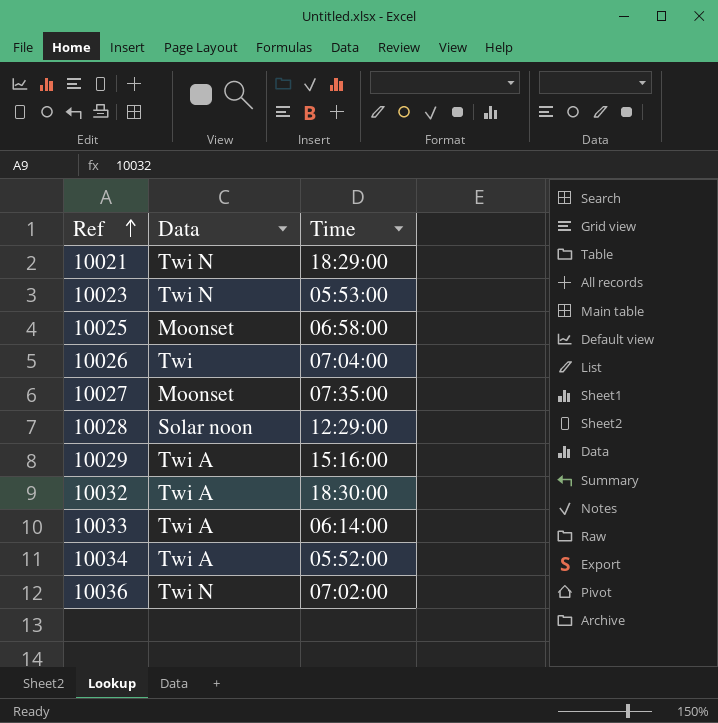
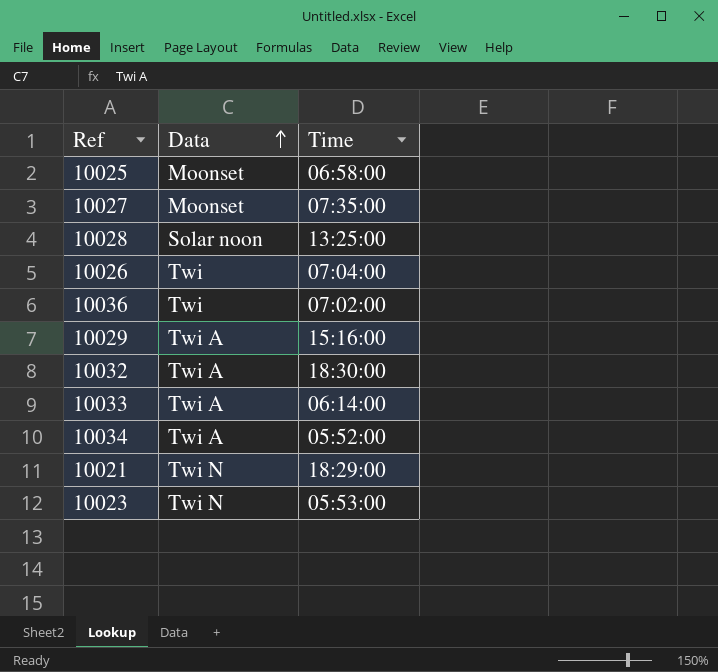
row order: Ref ascending -> Data ascending
10028 | Time: 12:29:00 -> 13:25:00
10036 | Data: Twi N -> Twi

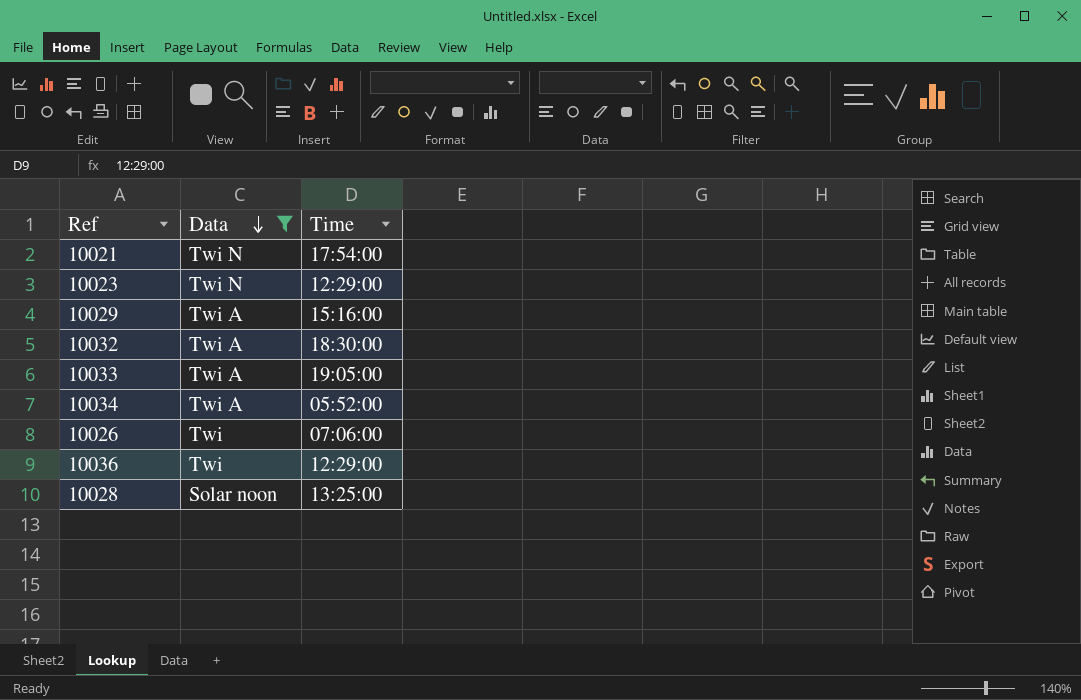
filter: none -> Data != Moonset
row order: Data ascending -> Data descending
10021 | Time: 18:29:00 -> 17:54:00
10023 | Time: 05:53:00 -> 12:29:00
10033 | Time: 06:14:00 -> 19:05:00
10026 | Time: 07:04:00 -> 07:06:00
10036 | Time: 07:02:00 -> 12:29:00

